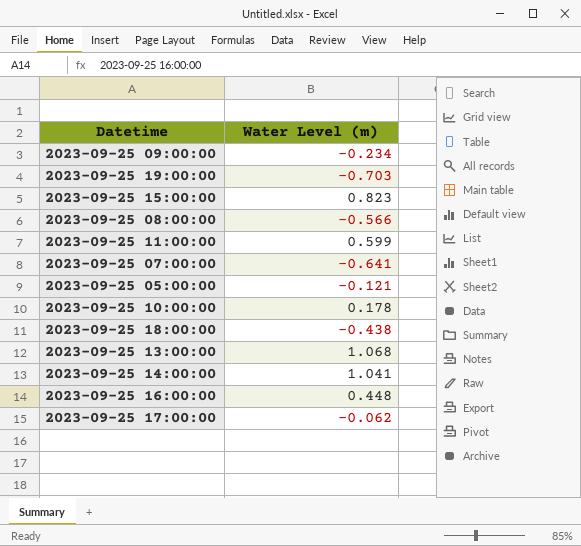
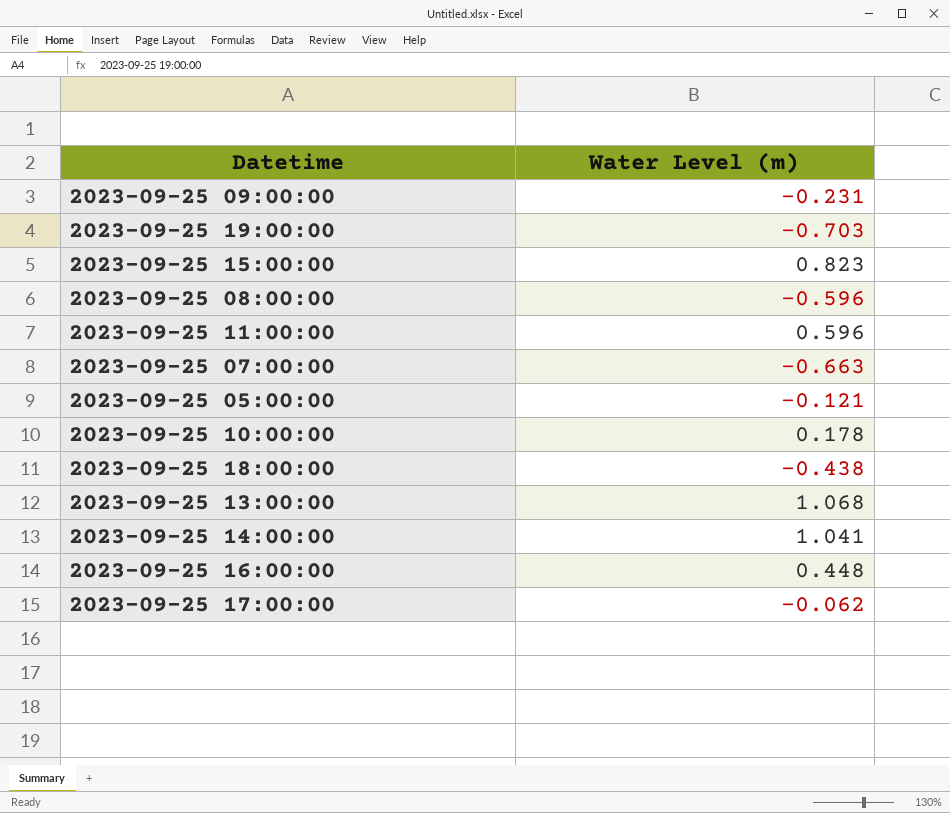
2023-09-25 09:00:00 | Water Level (m): -0.234 -> -0.231
2023-09-25 08:00:00 | Water Level (m): -0.566 -> -0.596
2023-09-25 11:00:00 | Water Level (m): 0.599 -> 0.596
2023-09-25 07:00:00 | Water Level (m): -0.641 -> -0.663

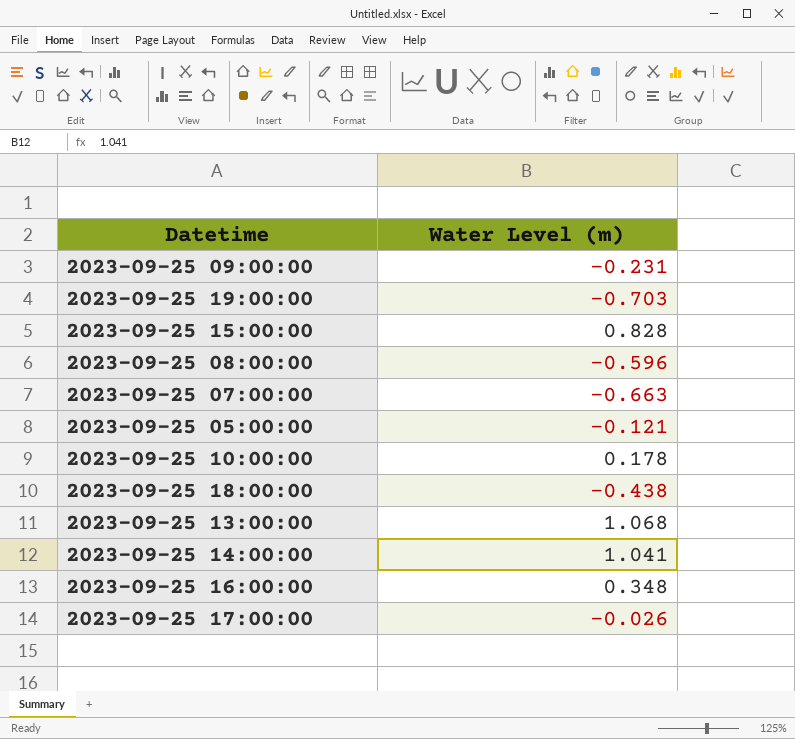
row 2023-09-25 11:00:00: 0.596 -> none
2023-09-25 15:00:00 | Water Level (m): 0.823 -> 0.828
2023-09-25 16:00:00 | Water Level (m): 0.448 -> 0.348
2023-09-25 17:00:00 | Water Level (m): -0.062 -> -0.026

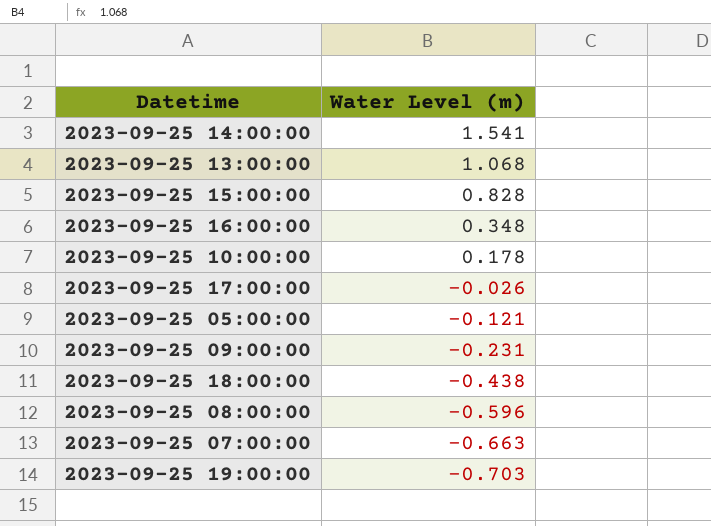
row order: none -> Water Level (m) descending
2023-09-25 14:00:00 | Water Level (m): 1.041 -> 1.541

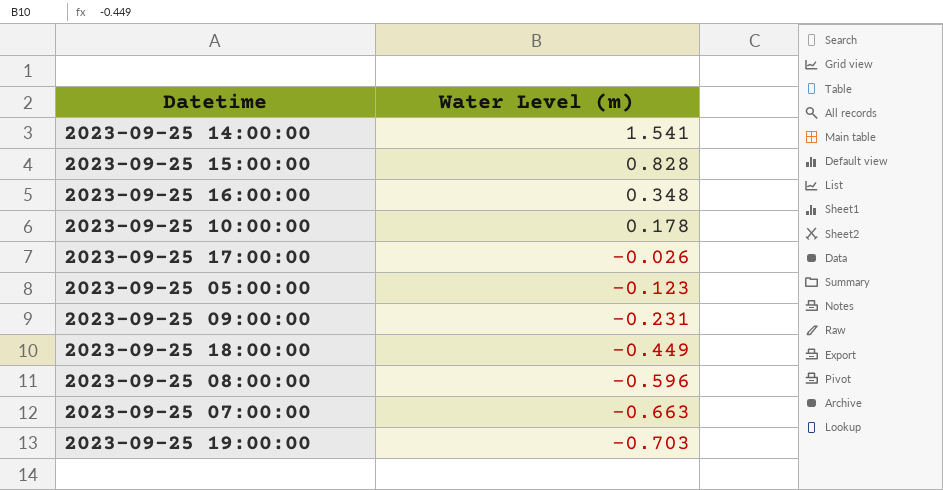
row 2023-09-25 13:00:00: 1.068 -> none
2023-09-25 05:00:00 | Water Level (m): -0.121 -> -0.123
2023-09-25 18:00:00 | Water Level (m): -0.438 -> -0.449

